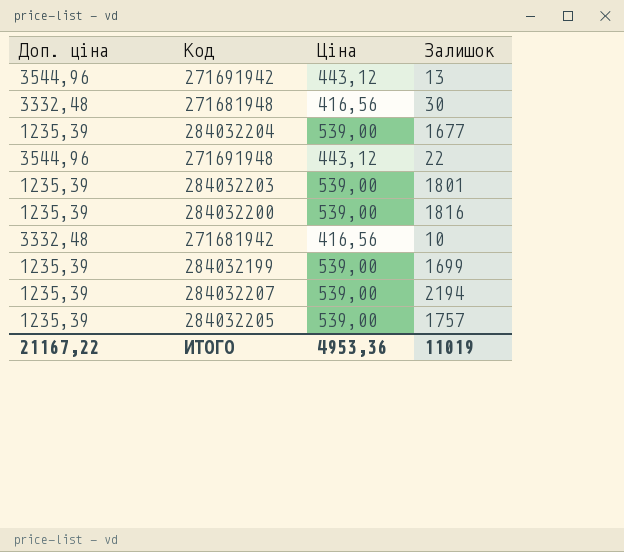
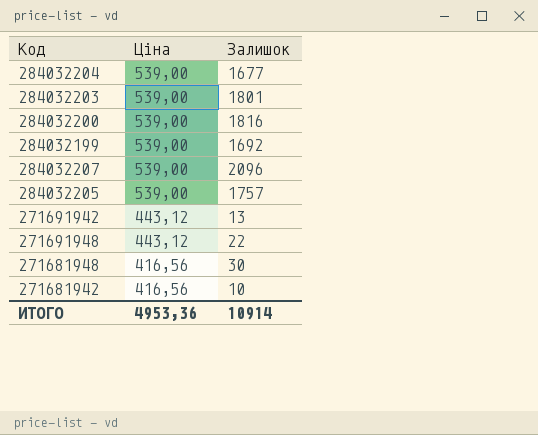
row order: none -> Ціна descending
column Доп. ціна | position: 1 -> none
284032199 | Залишок: 1699 -> 1692
284032207 | Залишок: 2194 -> 2096
ИТОГО | Залишок: 11019 -> 10914

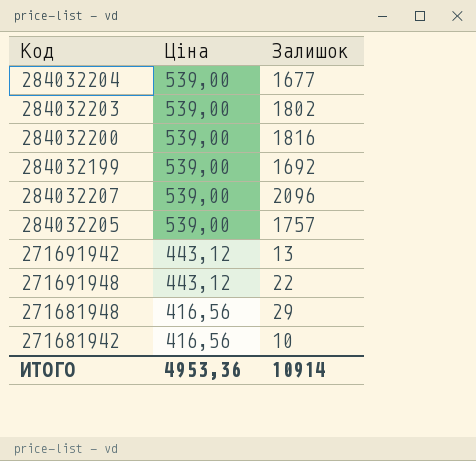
284032203 | Залишок: 1801 -> 1802
271681948 | Залишок: 30 -> 29

